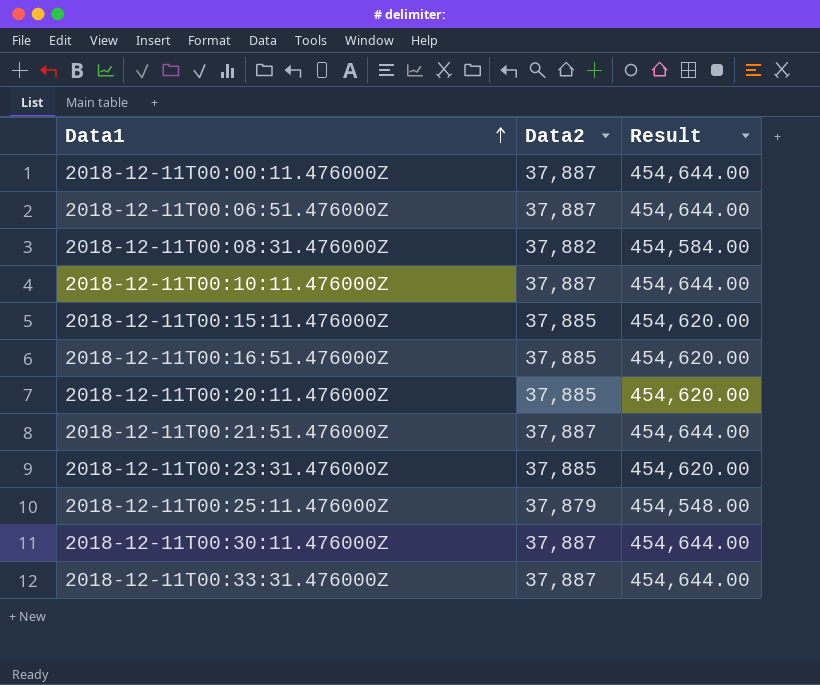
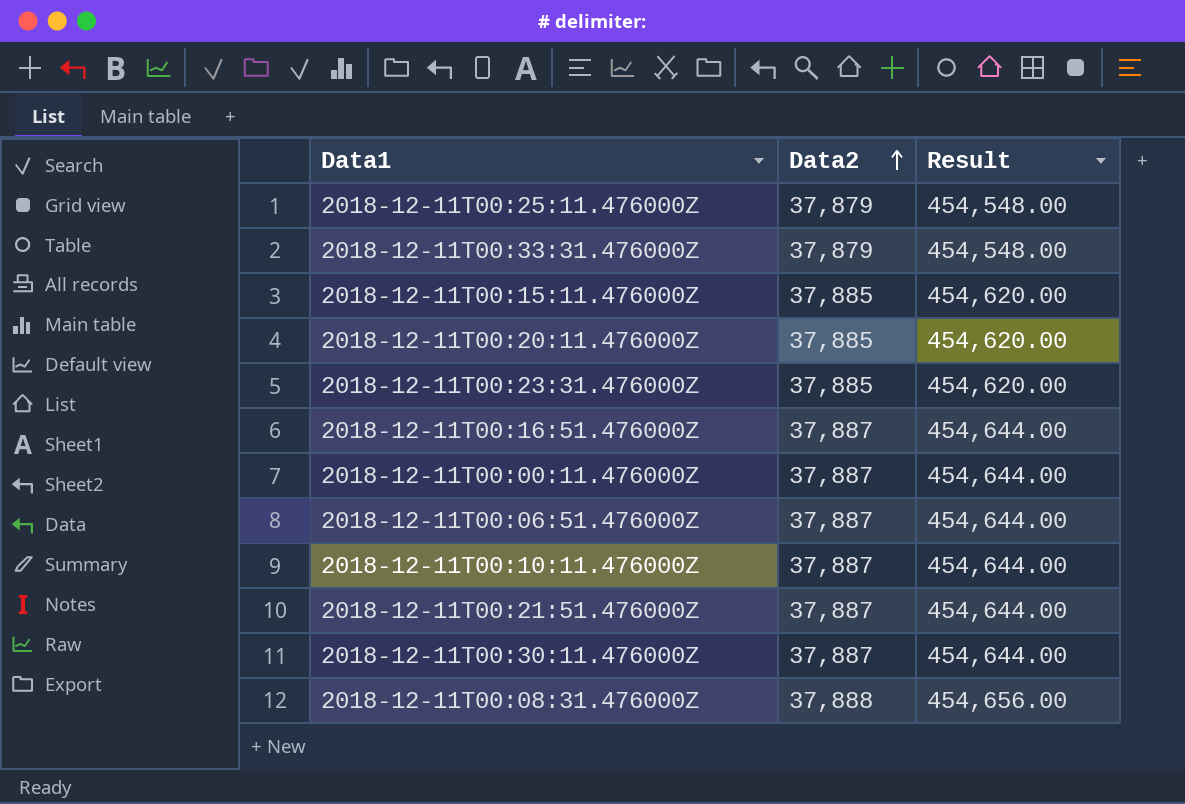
row order: Data1 ascending -> Data2 ascending
2018-12-11T00:33:31.476000Z | Data2: 37,887 -> 37,879
2018-12-11T00:33:31.476000Z | Result: 454,644.00 -> 454,548.00
2018-12-11T00:16:51.476000Z | Data2: 37,885 -> 37,887
2018-12-11T00:16:51.476000Z | Result: 454,620.00 -> 454,644.00
2018-12-11T00:08:31.476000Z | Data2: 37,882 -> 37,888
2018-12-11T00:08:31.476000Z | Result: 454,584.00 -> 454,656.00

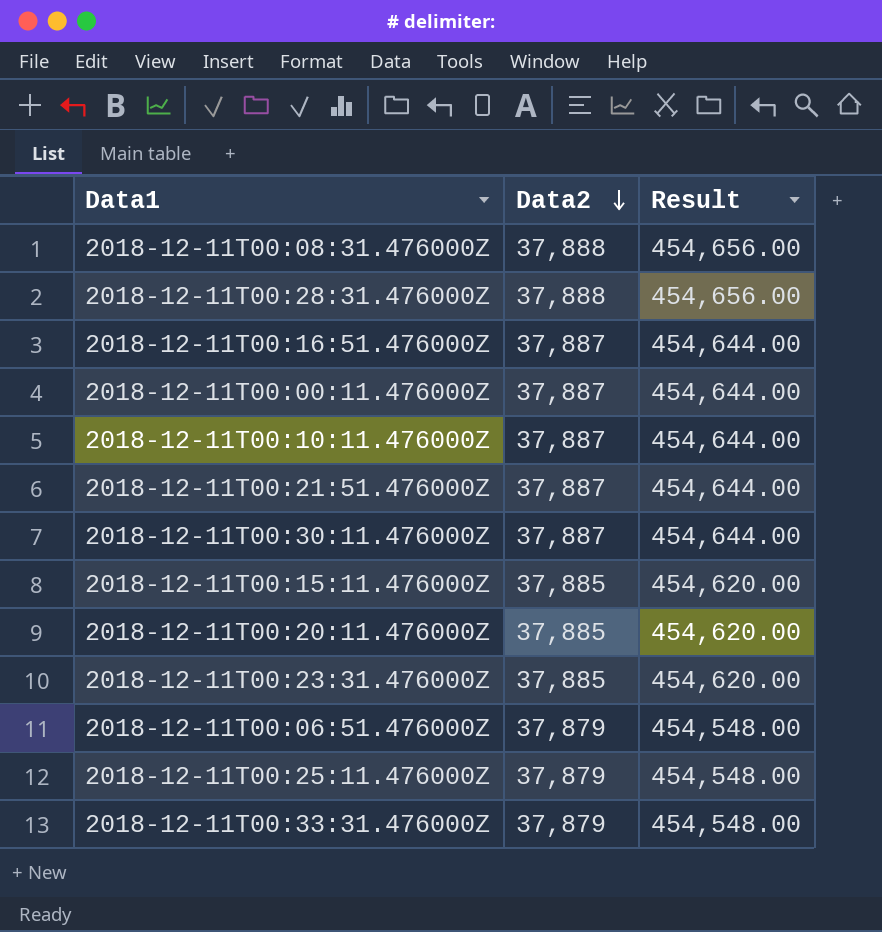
row order: Data2 ascending -> Data2 descending
row 2018-12-11T00:28:31.476000Z: none -> 37,888 | 454,656.00
2018-12-11T00:06:51.476000Z | Data2: 37,887 -> 37,879
2018-12-11T00:06:51.476000Z | Result: 454,644.00 -> 454,548.00

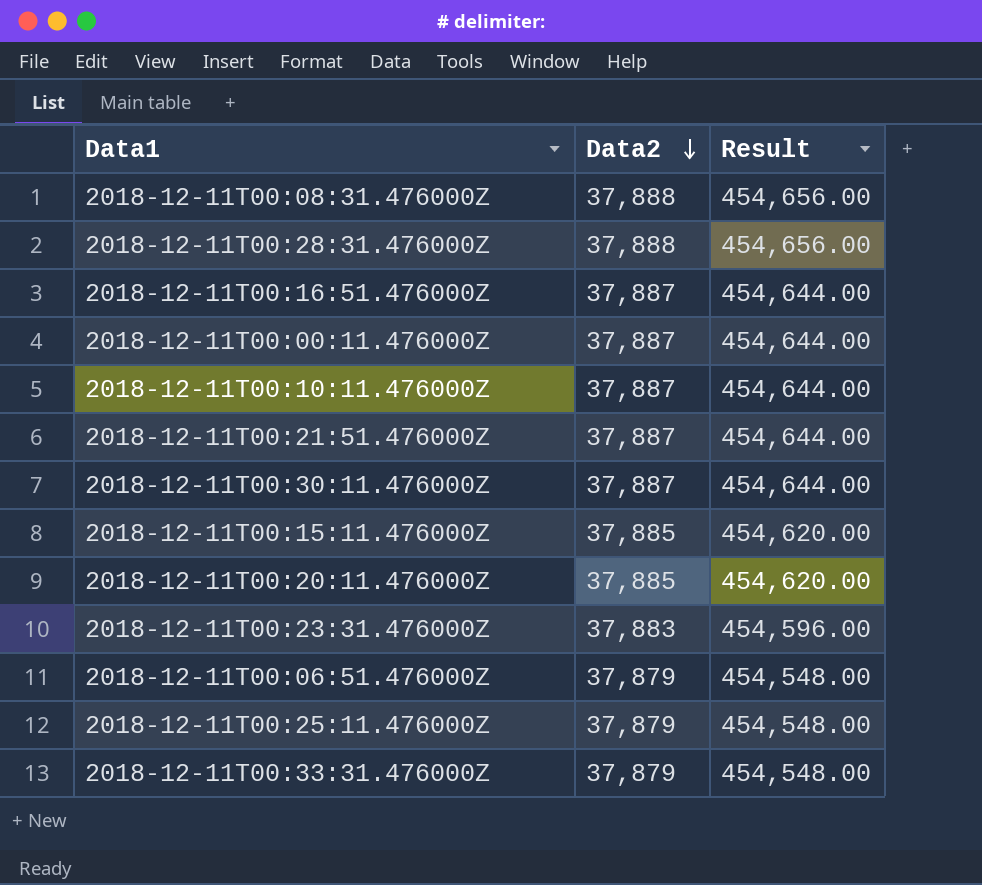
2018-12-11T00:23:31.476000Z | Data2: 37,885 -> 37,883
2018-12-11T00:23:31.476000Z | Result: 454,620.00 -> 454,596.00

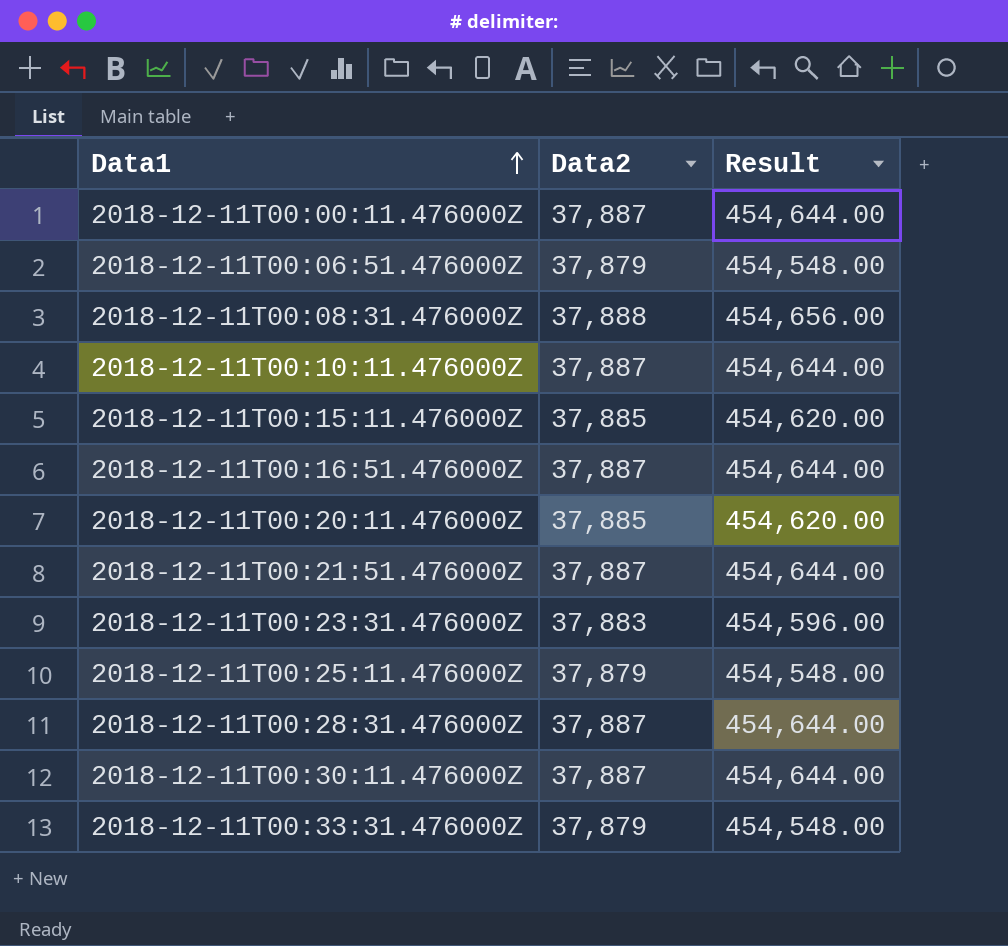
row order: Data2 descending -> Data1 ascending
2018-12-11T00:28:31.476000Z | Data2: 37,888 -> 37,887
2018-12-11T00:28:31.476000Z | Result: 454,656.00 -> 454,644.00

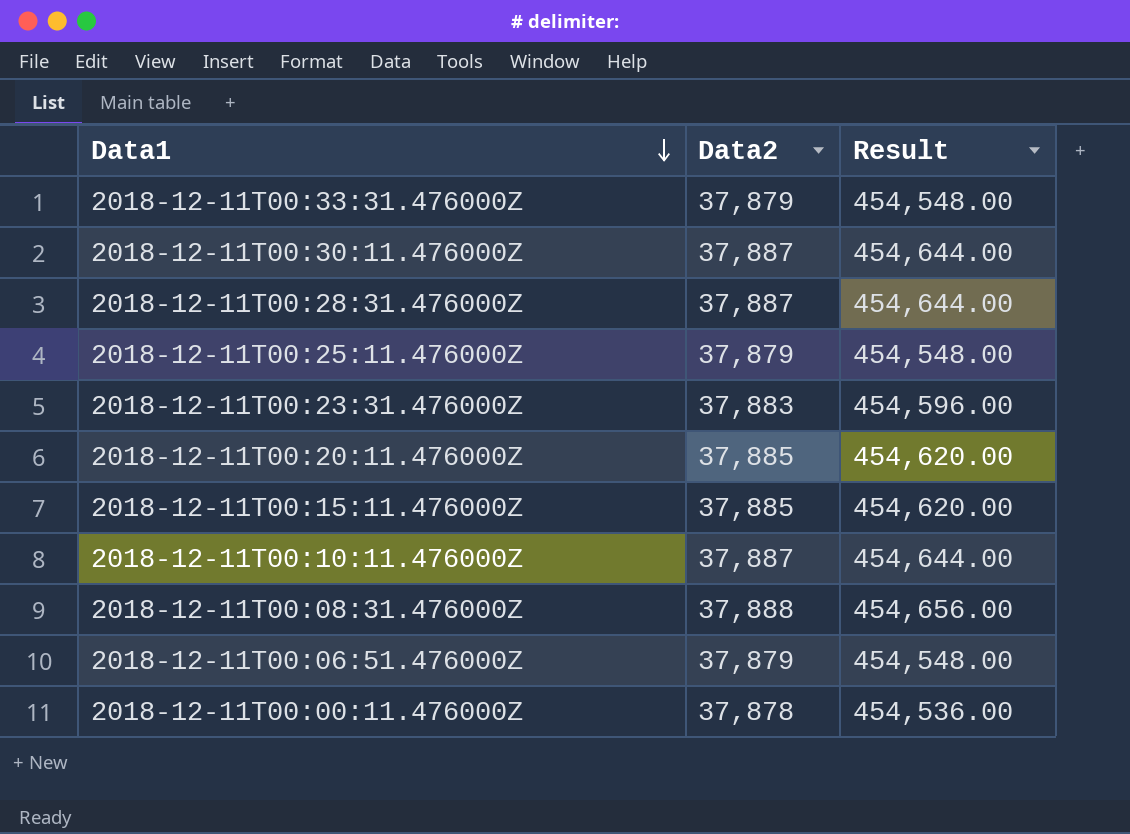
row order: Data1 ascending -> Data1 descending
row 2018-12-11T00:16:51.476000Z: 37,887 | 454,644.00 -> none
row 2018-12-11T00:21:51.476000Z: 37,887 | 454,644.00 -> none
2018-12-11T00:00:11.476000Z | Data2: 37,887 -> 37,878
2018-12-11T00:00:11.476000Z | Result: 454,644.00 -> 454,536.00

